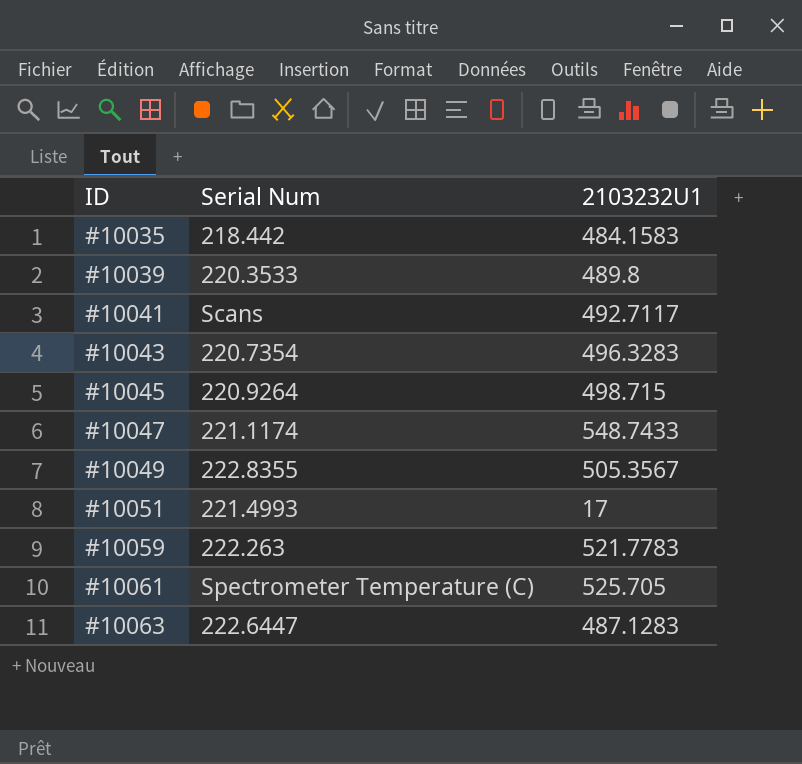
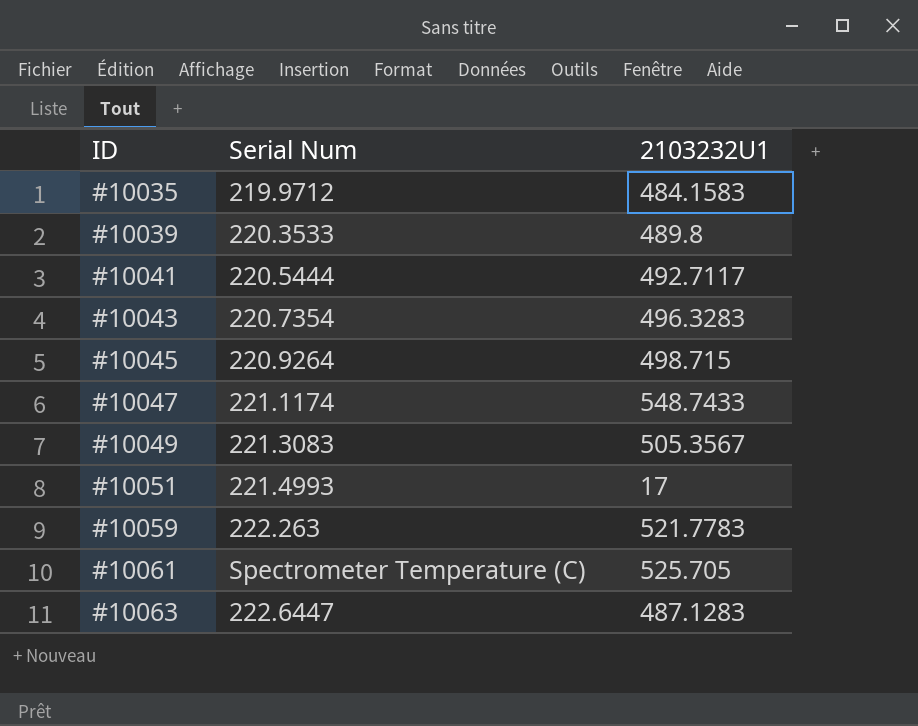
#10035 | Serial Num: 218.442 -> 219.9712
#10041 | Serial Num: Scans -> 220.5444
#10049 | Serial Num: 222.8355 -> 221.3083

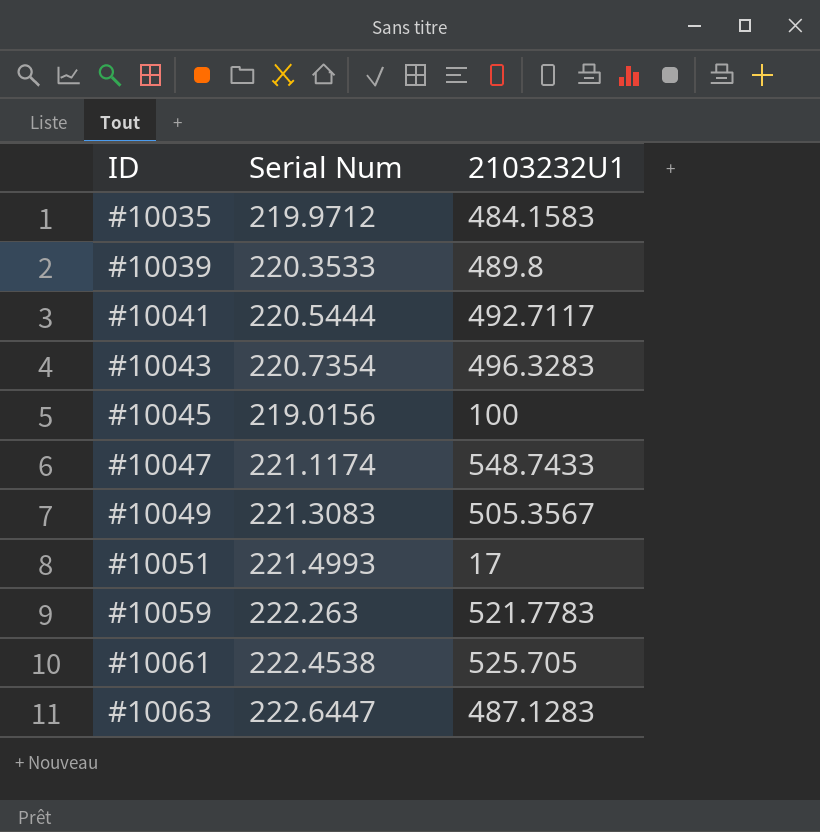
#10045 | Serial Num: 220.9264 -> 219.0156
#10045 | 2103232U1: 498.715 -> 100
#10061 | Serial Num: Spectrometer Temperature (C) -> 222.4538

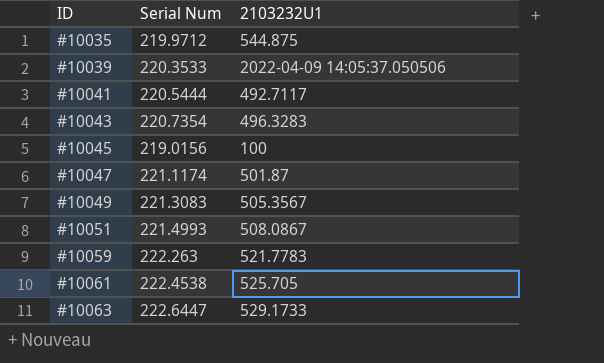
#10035 | 2103232U1: 484.1583 -> 544.875
#10039 | 2103232U1: 489.8 -> 2022-04-09 14:05:37.050506
#10047 | 2103232U1: 548.7433 -> 501.87
#10051 | 2103232U1: 17 -> 508.0867
#10063 | 2103232U1: 487.1283 -> 529.1733

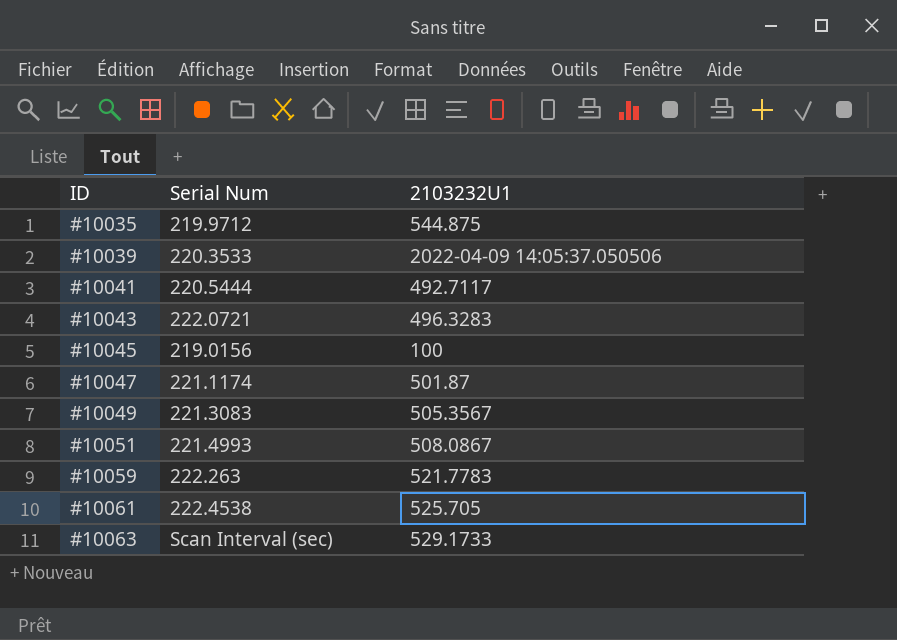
#10043 | Serial Num: 220.7354 -> 222.0721
#10063 | Serial Num: 222.6447 -> Scan Interval (sec)

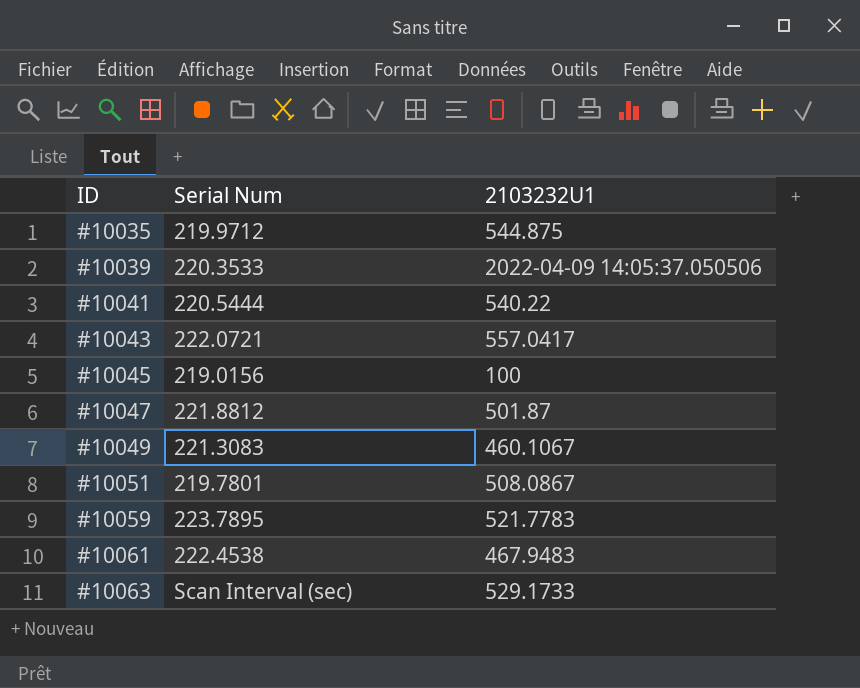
#10041 | 2103232U1: 492.7117 -> 540.22
#10043 | 2103232U1: 496.3283 -> 557.0417
#10047 | Serial Num: 221.1174 -> 221.8812
#10049 | 2103232U1: 505.3567 -> 460.1067
#10051 | Serial Num: 221.4993 -> 219.7801
#10059 | Serial Num: 222.263 -> 223.7895
#10061 | 2103232U1: 525.705 -> 467.9483

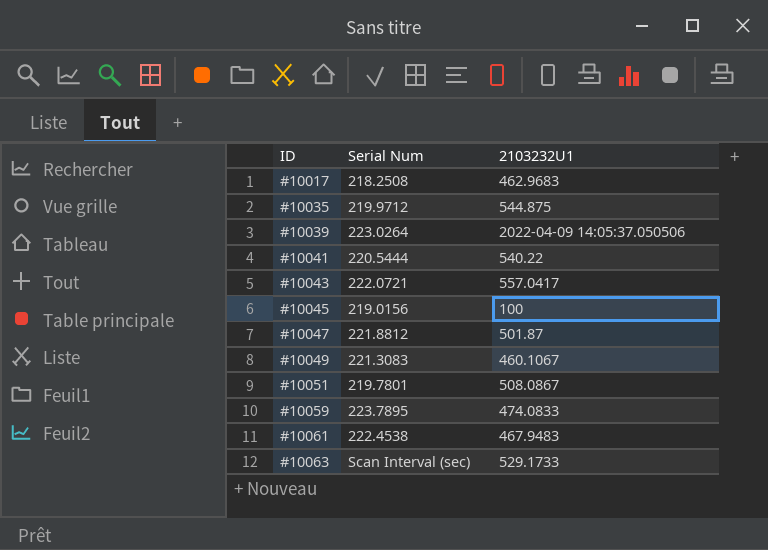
row #10017: none -> 218.2508 | 462.9683
#10039 | Serial Num: 220.3533 -> 223.0264
#10059 | 2103232U1: 521.7783 -> 474.0833

